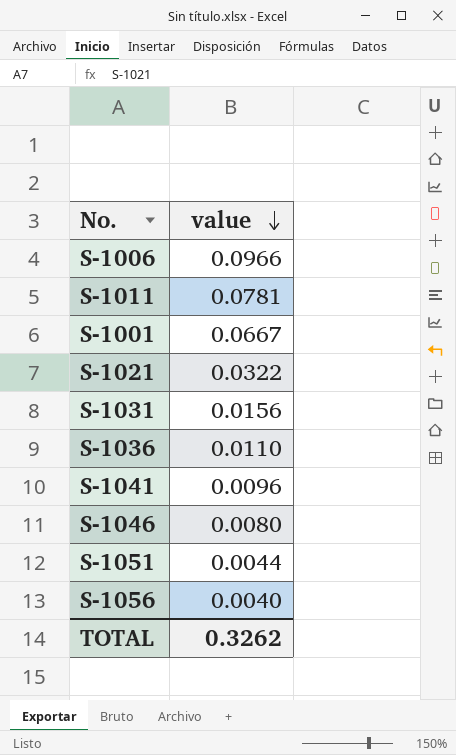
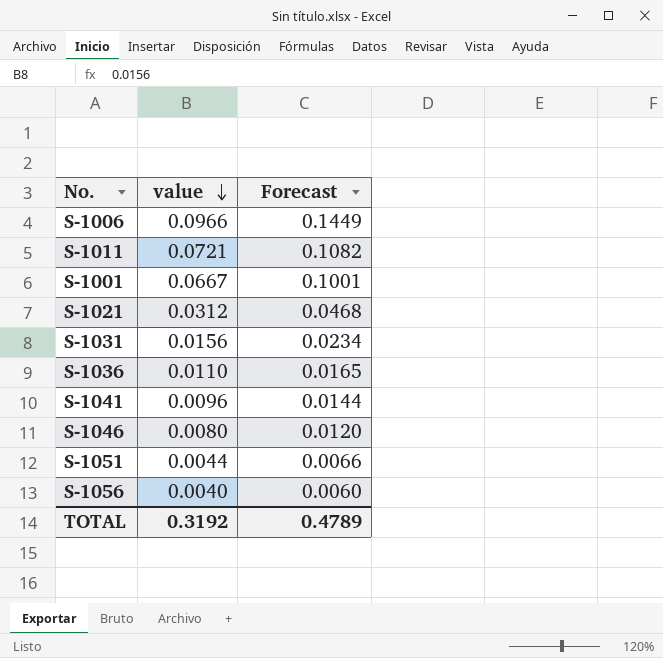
column Forecast | formula: none -> [value] * 1.5
S-1011 | value: 0.0781 -> 0.0721
S-1021 | value: 0.0322 -> 0.0312
TOTAL | value: 0.3262 -> 0.3192

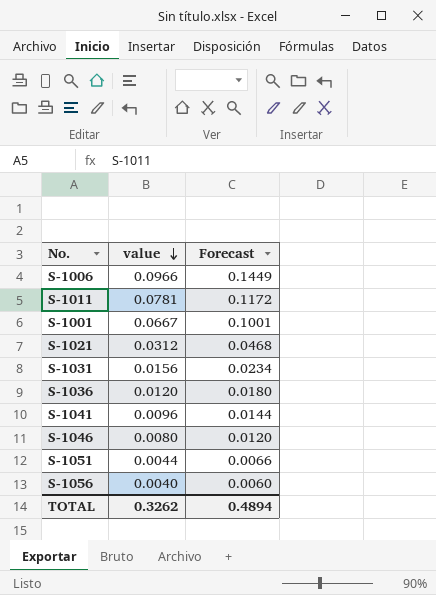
S-1011 | value: 0.0721 -> 0.0781
S-1011 | Forecast: 0.1082 -> 0.1172
S-1036 | value: 0.0110 -> 0.0120
S-1036 | Forecast: 0.0165 -> 0.0180
TOTAL | value: 0.3192 -> 0.3262
TOTAL | Forecast: 0.4789 -> 0.4894

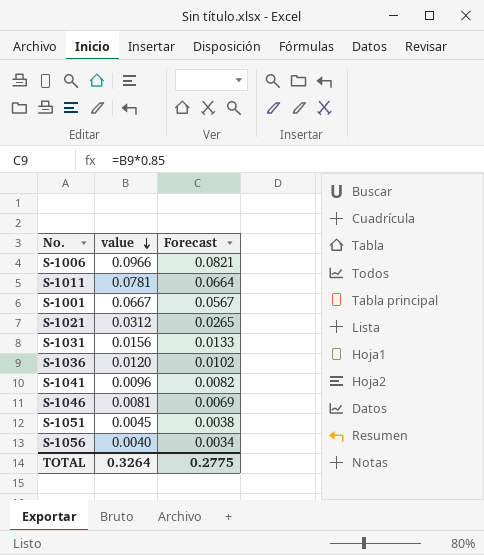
column Forecast | formula: [value] * 1.5 -> [value] * 0.85
S-1046 | value: 0.0080 -> 0.0081
S-1051 | value: 0.0044 -> 0.0045
TOTAL | value: 0.3262 -> 0.3264
TOTAL | Forecast: 0.4894 -> 0.2775

